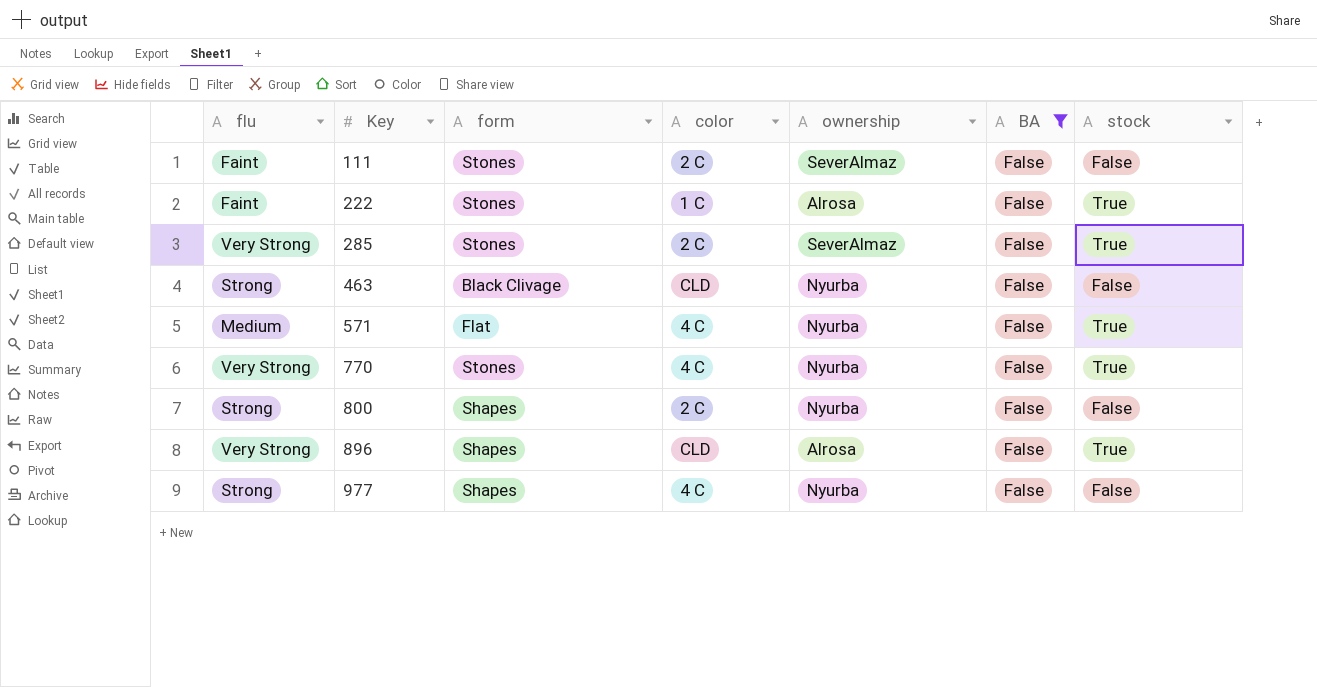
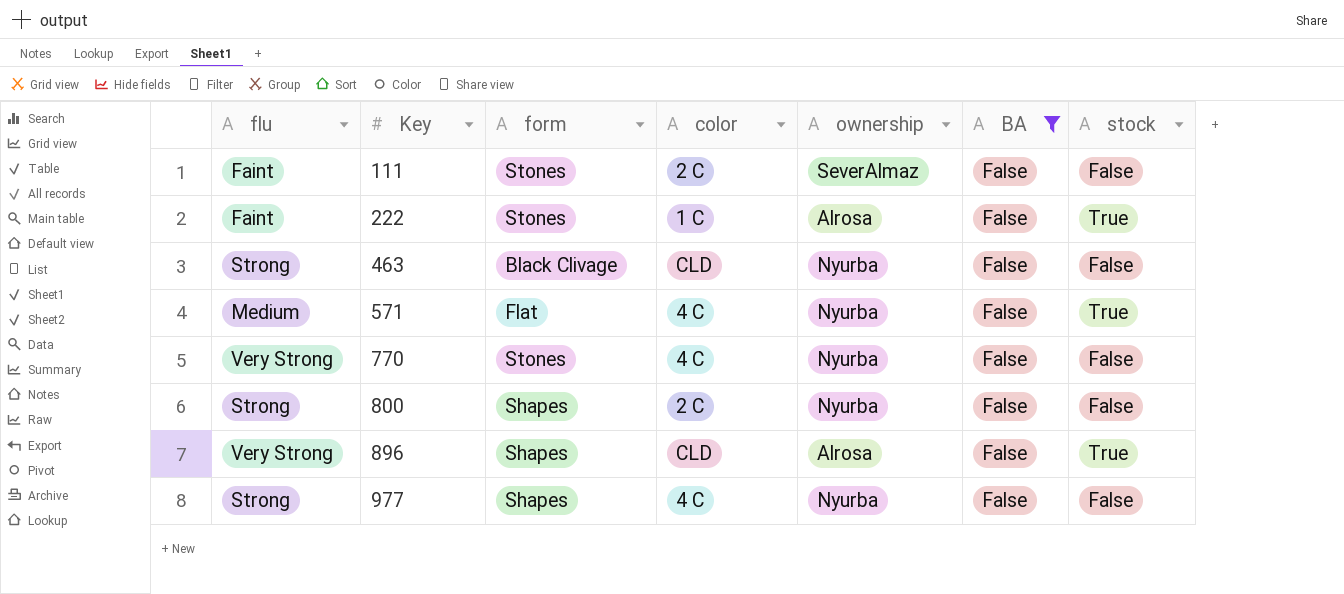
row 285: Very Strong | Stones | 2 C | SeverAlmaz | False | True -> none
770 | stock: True -> False

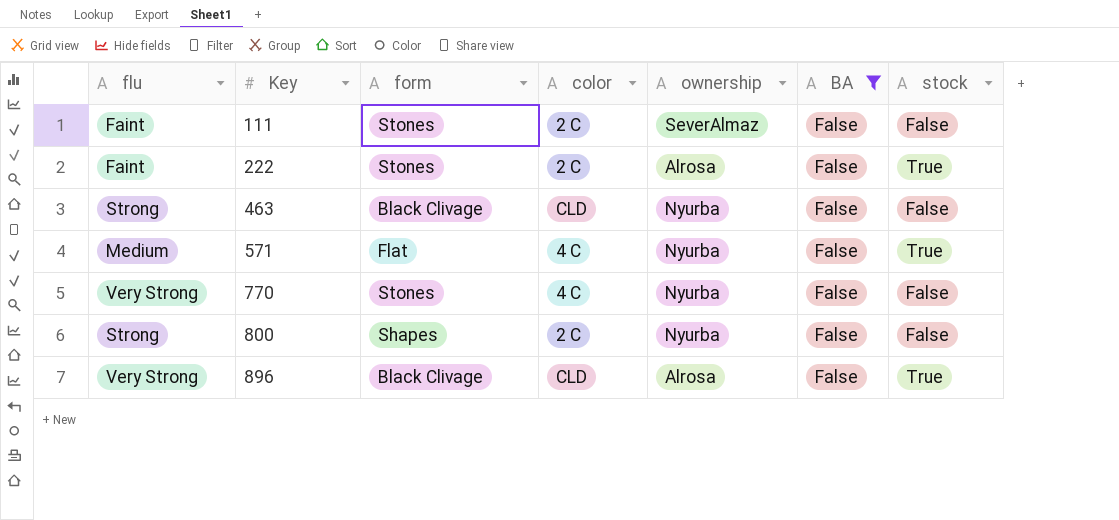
row 977: Strong | Shapes | 4 C | Nyurba | False | False -> none
222 | color: 1 C -> 2 C
896 | form: Shapes -> Black Clivage

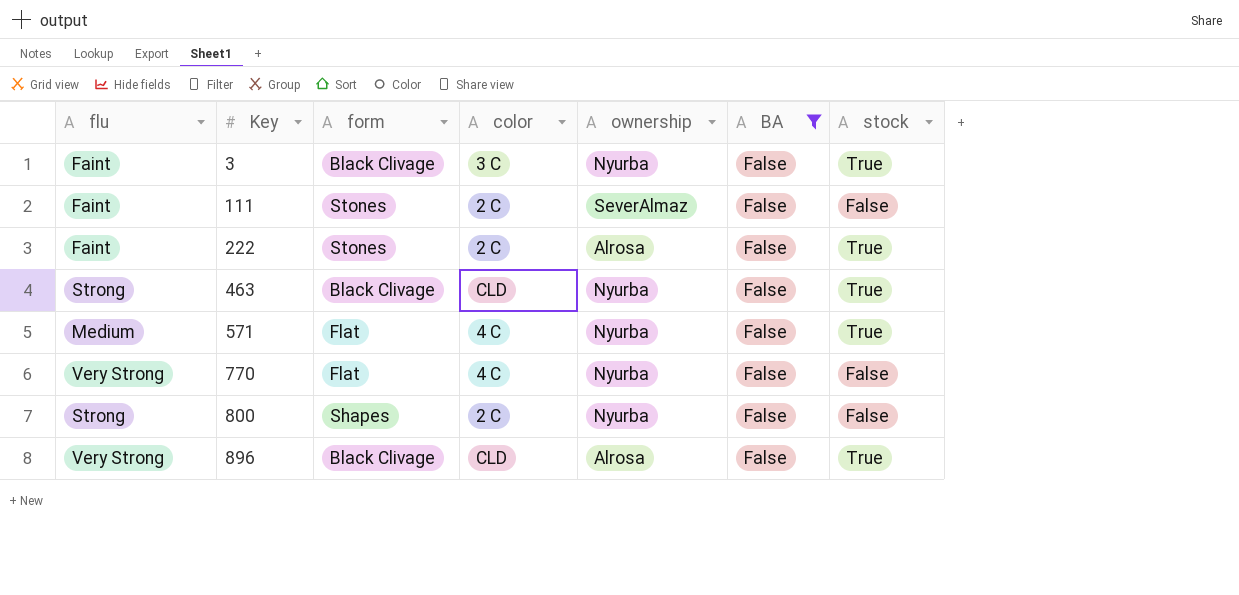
row 3: none -> Faint | Black Clivage | 3 C | Nyurba | False | True
463 | stock: False -> True
770 | form: Stones -> Flat

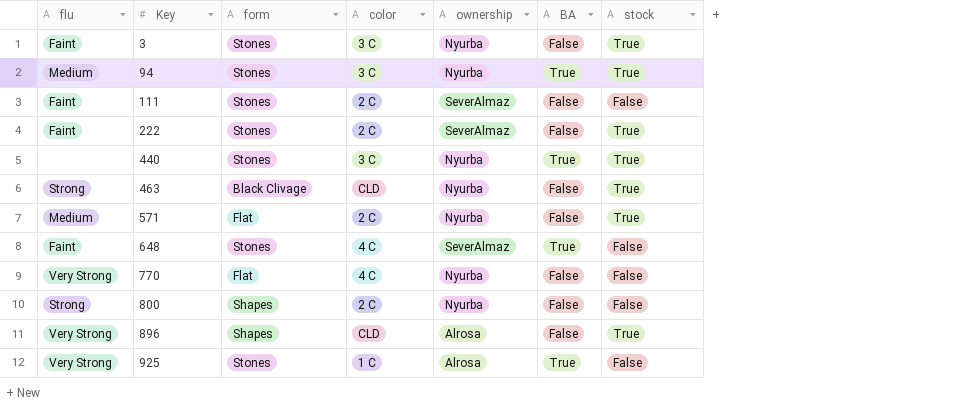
filter: BA = False -> none
3 | form: Black Clivage -> Stones
222 | ownership: Alrosa -> SeverAlmaz
571 | color: 4 C -> 2 C
896 | form: Black Clivage -> Shapes

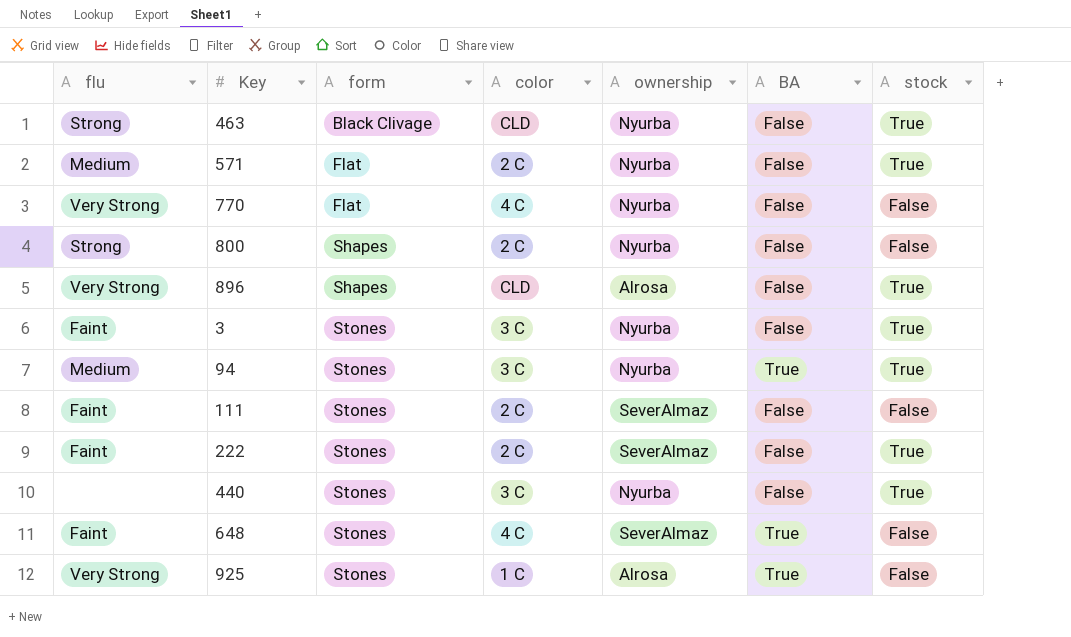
row order: Key ascending -> form ascending
440 | BA: True -> False

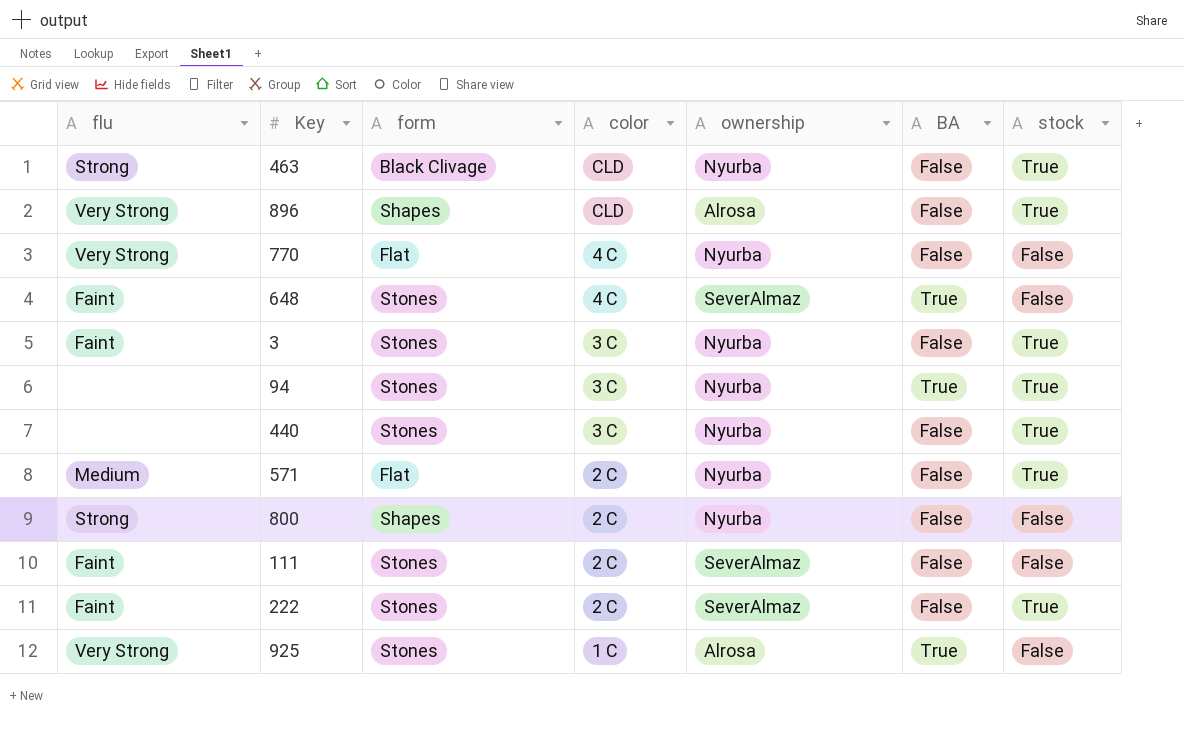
row order: form ascending -> color descending
94 | flu: Medium -> none

